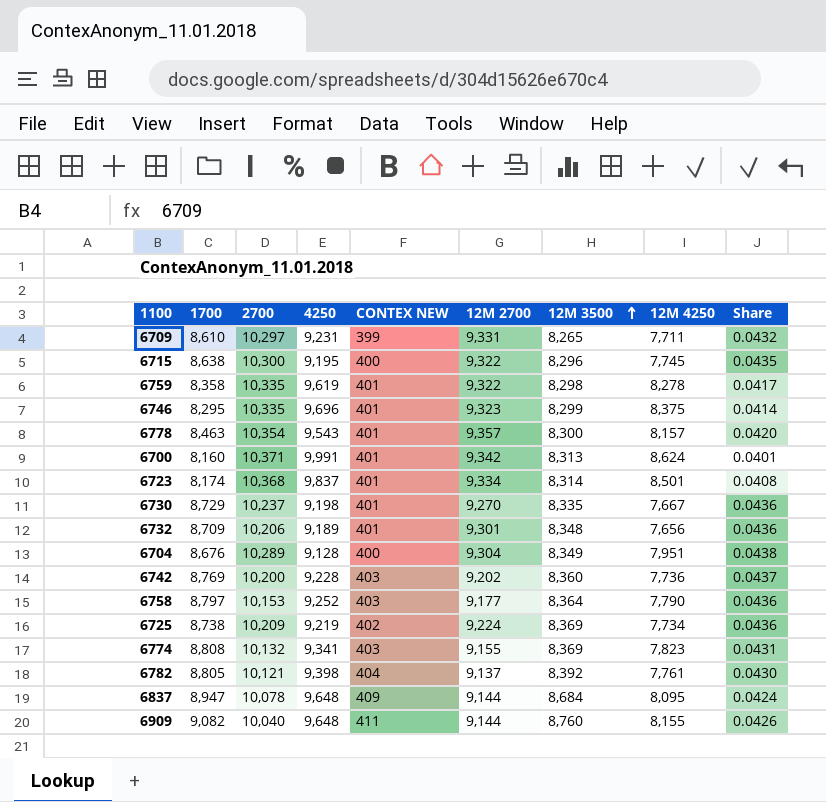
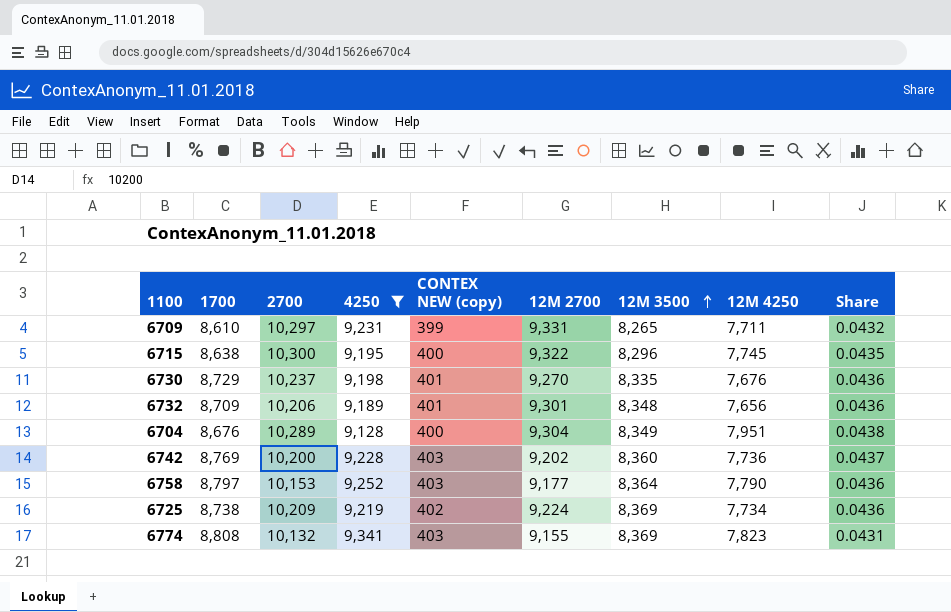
filter: none -> 4250 <= 9,341
column name: CONTEX NEW -> CONTEX NEW (copy)
6730 | 12M 4250: 7,667 -> 7,676

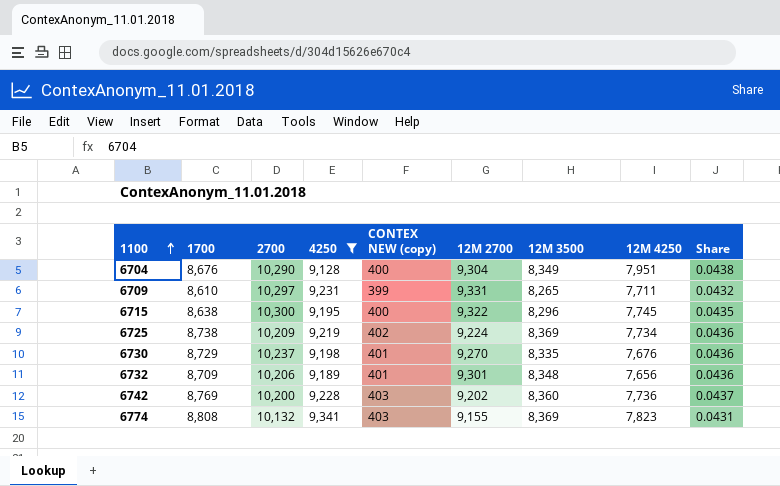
row order: 12M 3500 ascending -> 1100 ascending
row 6758: 8,797 | 10,153 | 9,252 | 403 | 9,177 | 8,364 | 7,790 | 0.0436 -> none
6704 | 2700: 10,289 -> 10,290

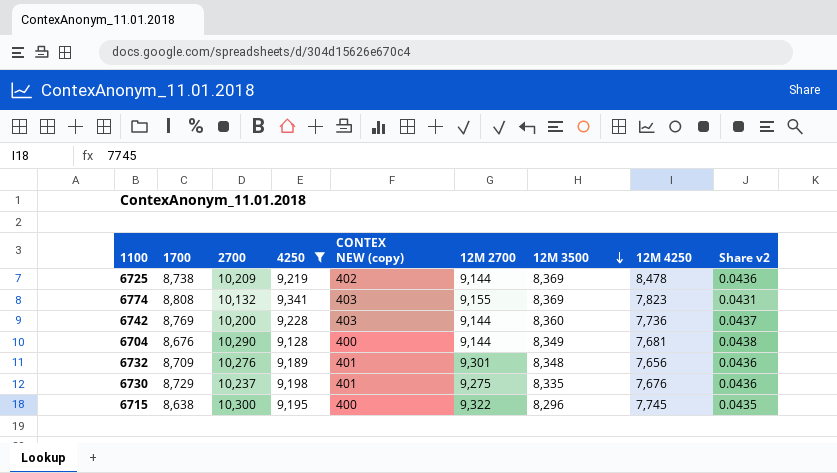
row order: 1100 ascending -> 12M 3500 descending
column name: Share -> Share v2
row 6709: 8,610 | 10,297 | 9,231 | 399 | 9,331 | 8,265 | 7,711 | 0.0432 -> none
6725 | 12M 2700: 9,224 -> 9,144
6725 | 12M 4250: 7,734 -> 8,478
6742 | 12M 2700: 9,202 -> 9,144
6704 | 12M 2700: 9,304 -> 9,144
6704 | 12M 4250: 7,951 -> 7,681
6732 | 2700: 10,206 -> 10,276
6730 | 12M 2700: 9,270 -> 9,275

